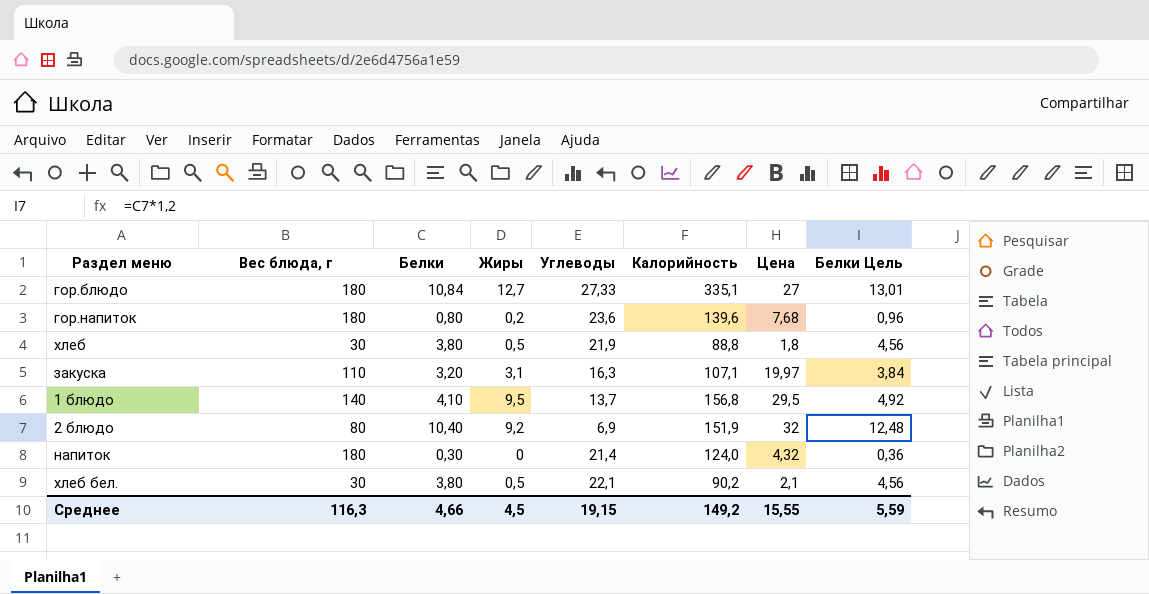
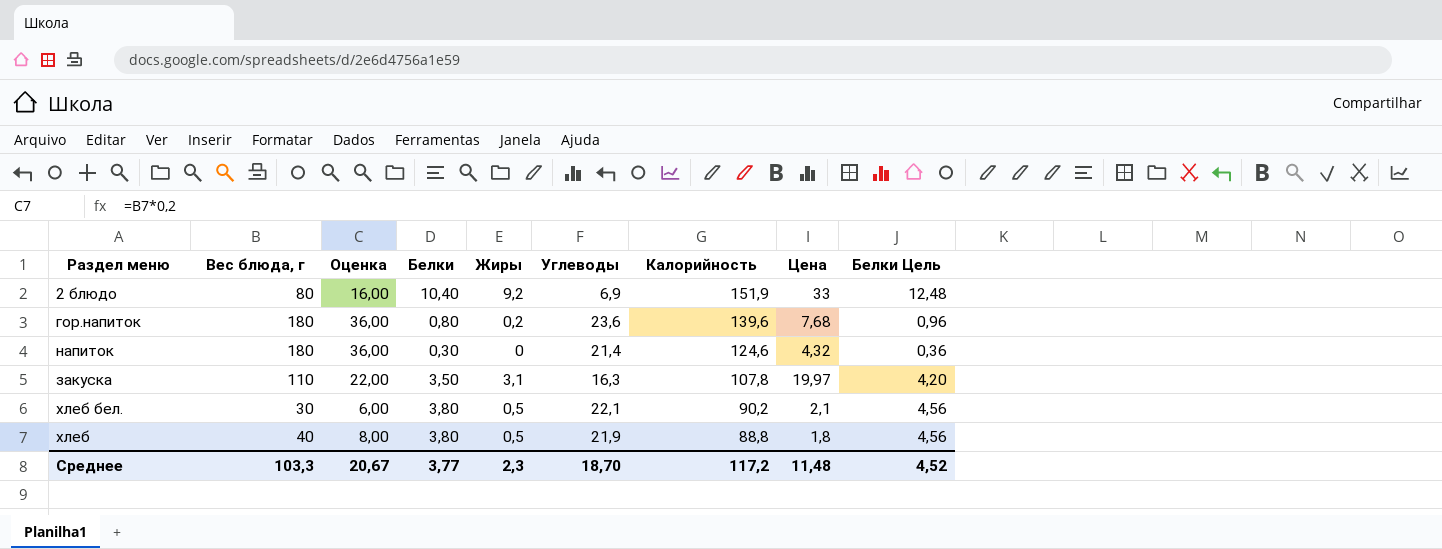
row order: none -> Калорийность descending
column Оценка | formula: none -> [Вес блюда, г] * 0,2
row гор.блюдо: 180 | 10,84 | 12,7 | 27,33 | 335,1 | 27 | 13,01 -> none
row 1 блюдо: 140 | 4,10 | 9,5 | 13,7 | 156,8 | 29,5 | 4,92 -> none
2 блюдо | Цена: 32 -> 33
напиток | Калорийность: 124,0 -> 124,6
закуска | Белки: 3,20 -> 3,50
закуска | Калорийность: 107,1 -> 107,8
закуска | Белки Цель: 3,84 -> 4,20
хлеб | Вес блюда, г: 30 -> 40
Среднее | Вес блюда, г: 116,3 -> 103,3
Среднее | Белки: 4,66 -> 3,77
Среднее | Жиры: 4,5 -> 2,3
Среднее | Углеводы: 19,15 -> 18,70
Среднее | Калорийность: 149,2 -> 117,2
Среднее | Цена: 15,55 -> 11,48
Среднее | Белки Цель: 5,59 -> 4,52

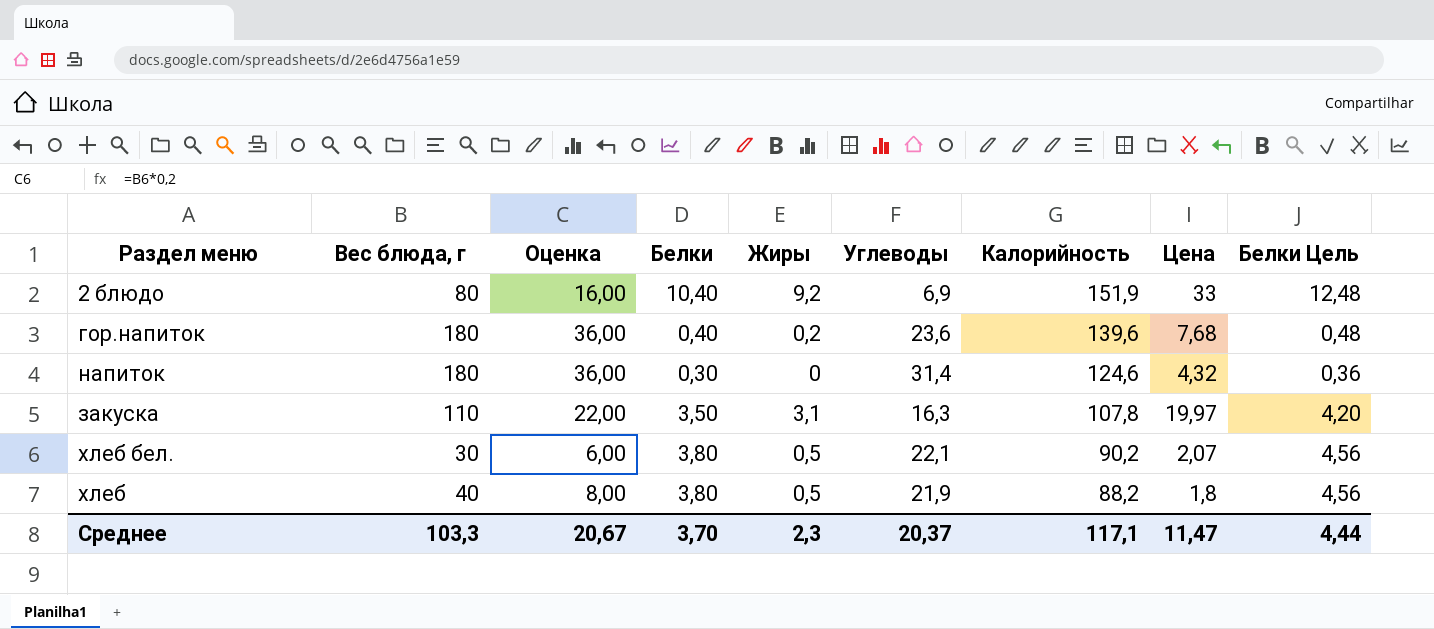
гор.напиток | Белки: 0,80 -> 0,40
гор.напиток | Белки Цель: 0,96 -> 0,48
напиток | Углеводы: 21,4 -> 31,4
хлеб бел. | Цена: 2,1 -> 2,07
хлеб | Калорийность: 88,8 -> 88,2
Среднее | Белки: 3,77 -> 3,70
Среднее | Углеводы: 18,70 -> 20,37
Среднее | Калорийность: 117,2 -> 117,1
Среднее | Цена: 11,48 -> 11,47
Среднее | Белки Цель: 4,52 -> 4,44

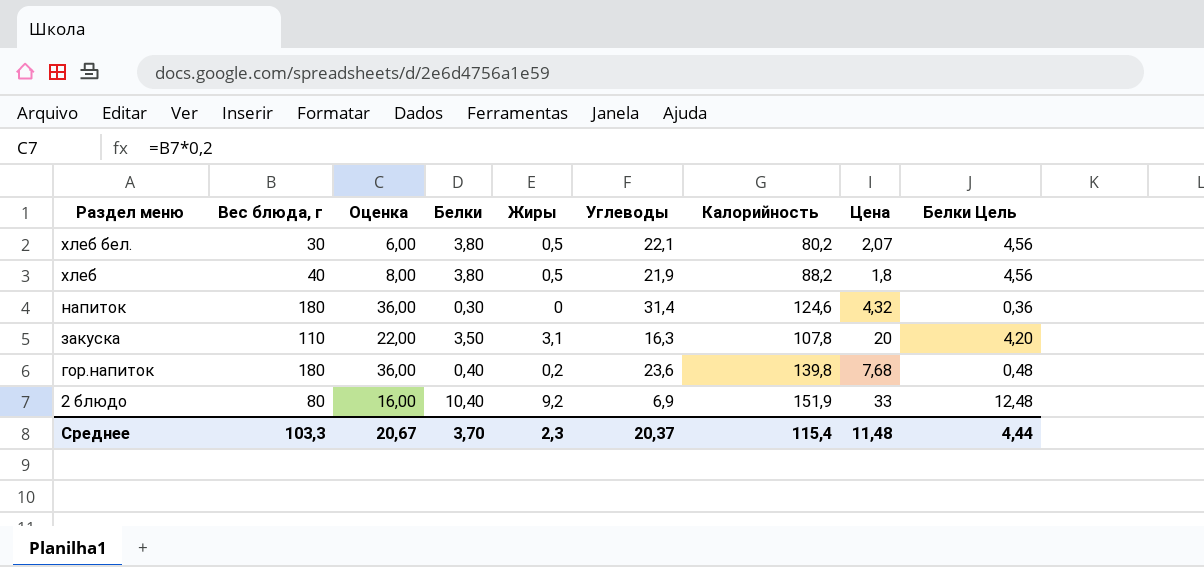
row order: Калорийность descending -> Раздел меню descending
хлеб бел. | Калорийность: 90,2 -> 80,2
закуска | Цена: 19,97 -> 20
гор.напиток | Калорийность: 139,6 -> 139,8
Среднее | Калорийность: 117,1 -> 115,4
Среднее | Цена: 11,47 -> 11,48

